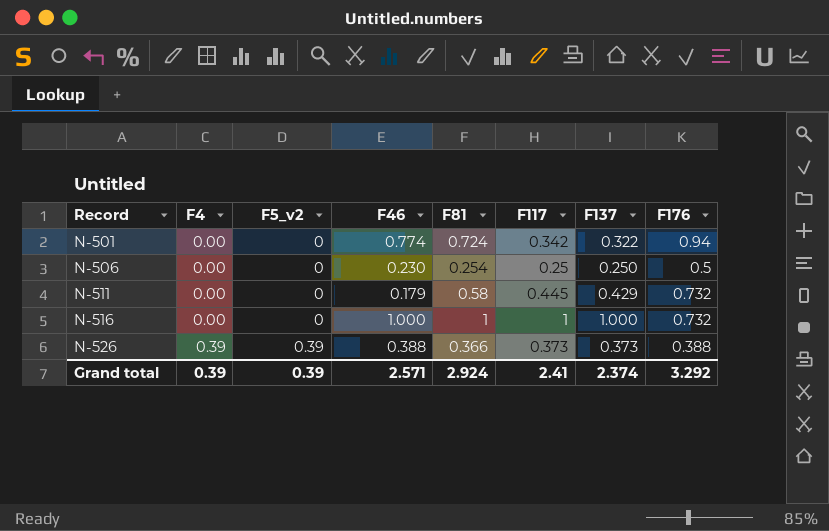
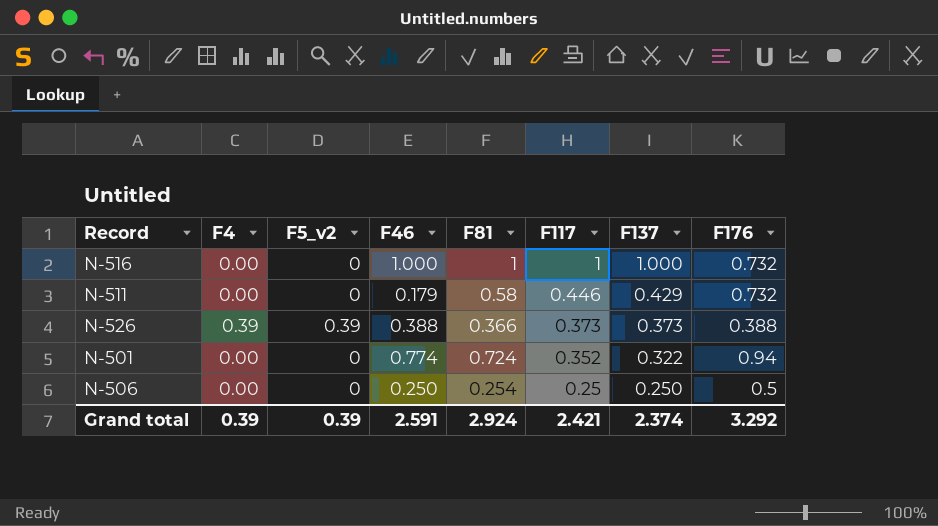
row order: Record ascending -> F117 descending
N-511 | F117: 0.445 -> 0.446
N-501 | F117: 0.342 -> 0.352
N-506 | F46: 0.230 -> 0.250
Grand total | F46: 2.571 -> 2.591
Grand total | F117: 2.41 -> 2.421

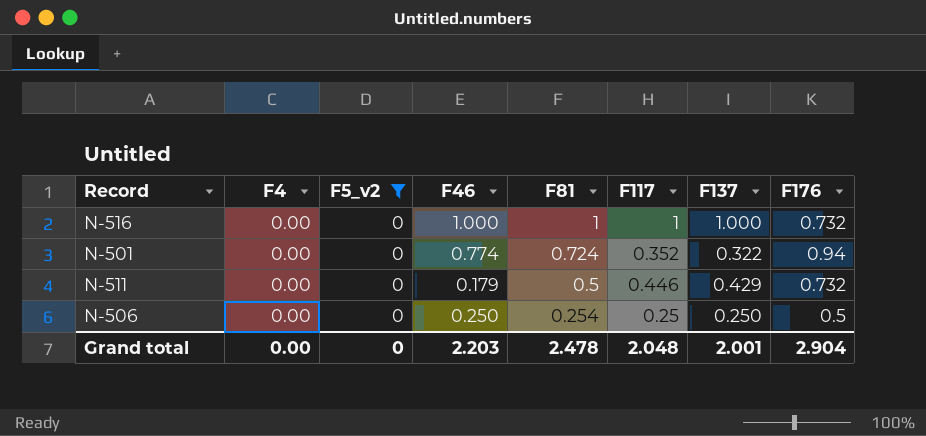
filter: none -> F5_v2 = 0
row order: F117 descending -> F81 descending
N-511 | F81: 0.58 -> 0.5
Grand total | F4: 0.39 -> 0.00
Grand total | F5_v2: 0.39 -> 0
Grand total | F46: 2.591 -> 2.203
Grand total | F81: 2.924 -> 2.478
Grand total | F117: 2.421 -> 2.048
Grand total | F137: 2.374 -> 2.001
Grand total | F176: 3.292 -> 2.904

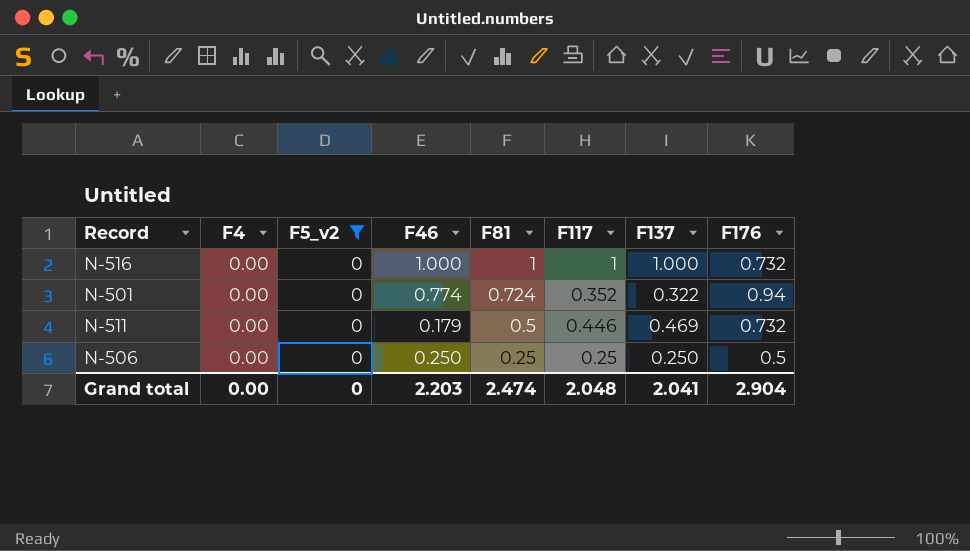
N-511 | F137: 0.429 -> 0.469
N-506 | F81: 0.254 -> 0.25
Grand total | F81: 2.478 -> 2.474
Grand total | F137: 2.001 -> 2.041

